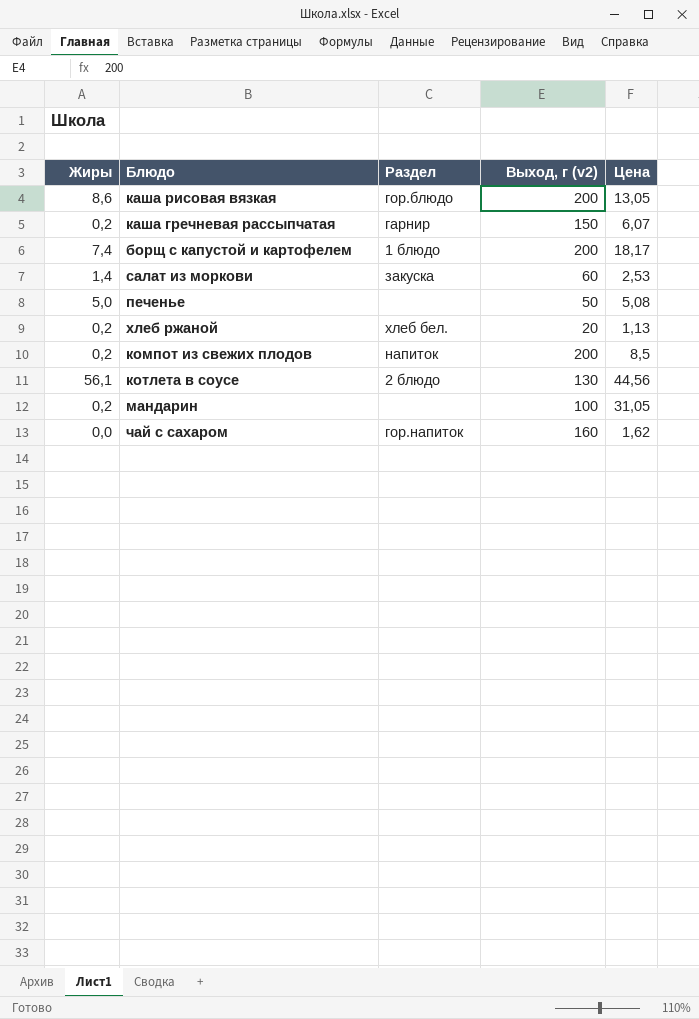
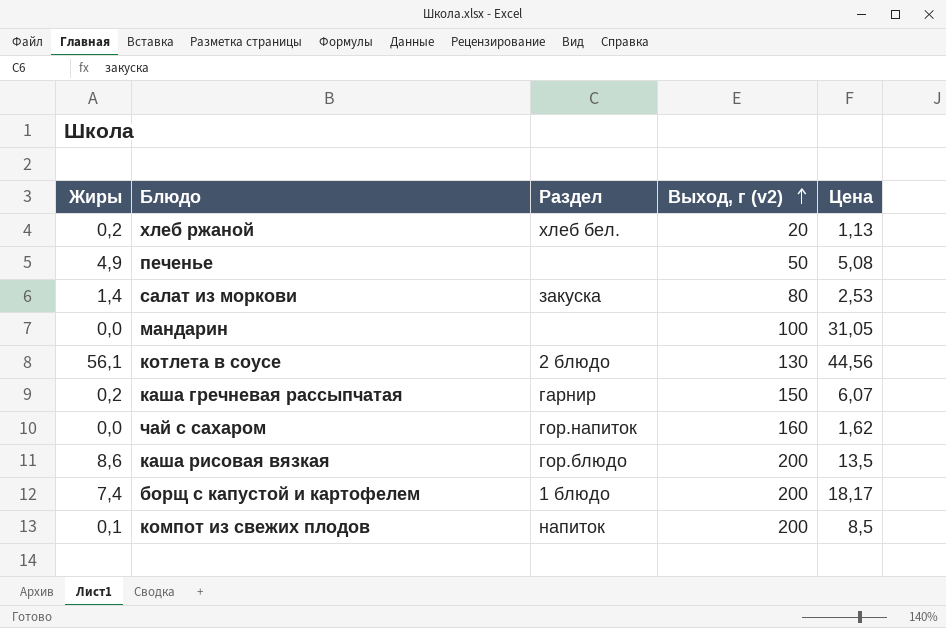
row order: none -> Выход, г (v2) ascending
печенье | Жиры: 5,0 -> 4,9
салат из моркови | Выход, г (v2): 60 -> 80
мандарин | Жиры: 0,2 -> 0,0
каша рисовая вязкая | Цена: 13,05 -> 13,5
компот из свежих плодов | Жиры: 0,2 -> 0,1

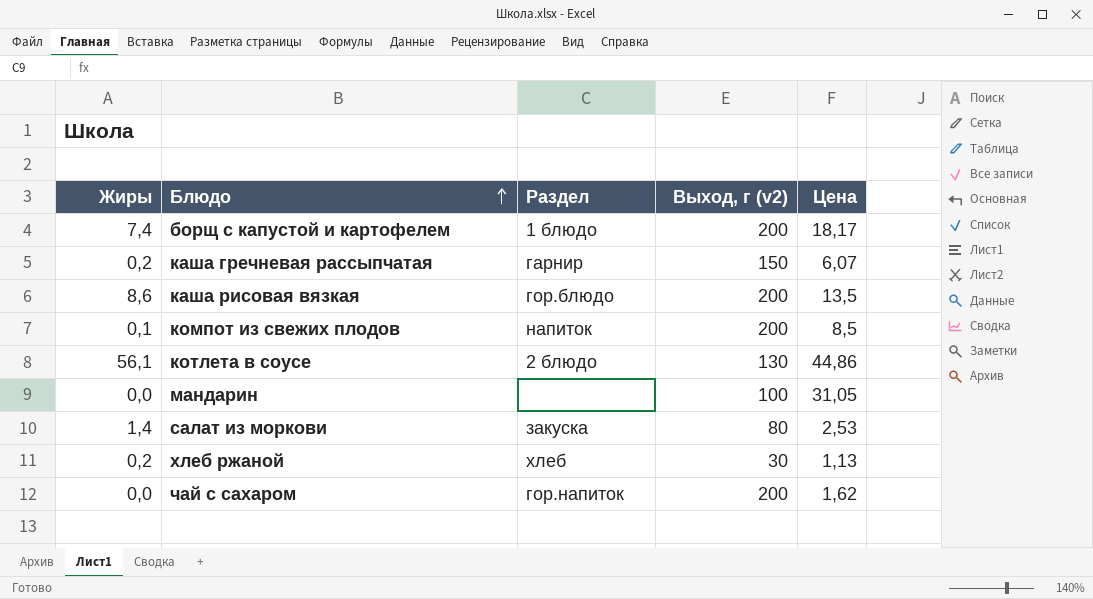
row order: Выход, г (v2) ascending -> Блюдо ascending
row печенье: 4,9 | none | 50 | 5,08 -> none
котлета в соусе | Цена: 44,56 -> 44,86
хлеб ржаной | Раздел: хлеб бел. -> хлеб
хлеб ржаной | Выход, г (v2): 20 -> 30
чай с сахаром | Выход, г (v2): 160 -> 200

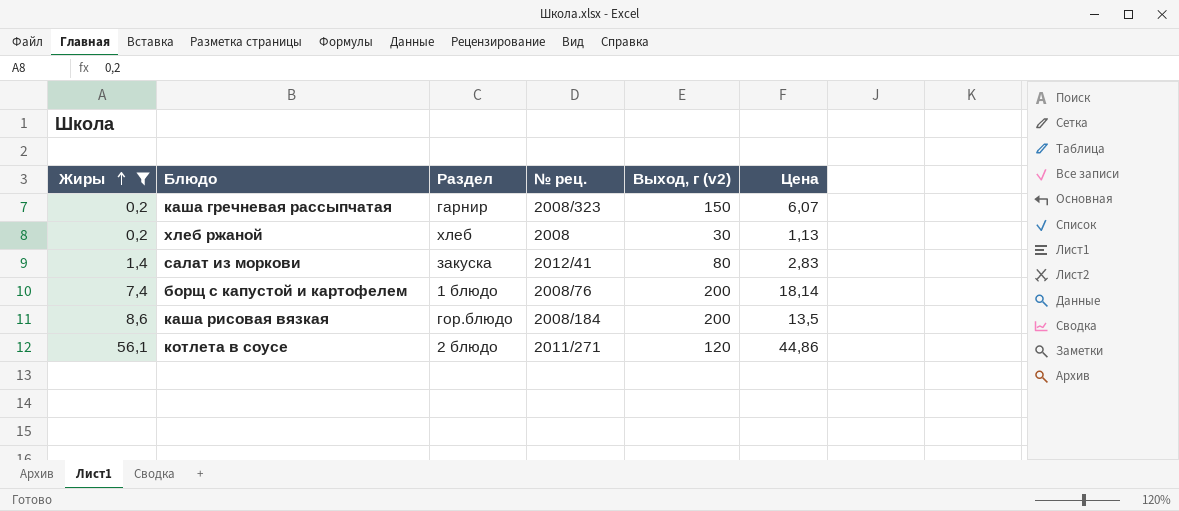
filter: none -> Жиры >= 0,2
row order: Блюдо ascending -> Жиры ascending
column № рец. | position: none -> 4
салат из моркови | Цена: 2,53 -> 2,83
борщ с капустой и картофелем | Цена: 18,17 -> 18,14
котлета в соусе | Выход, г (v2): 130 -> 120

